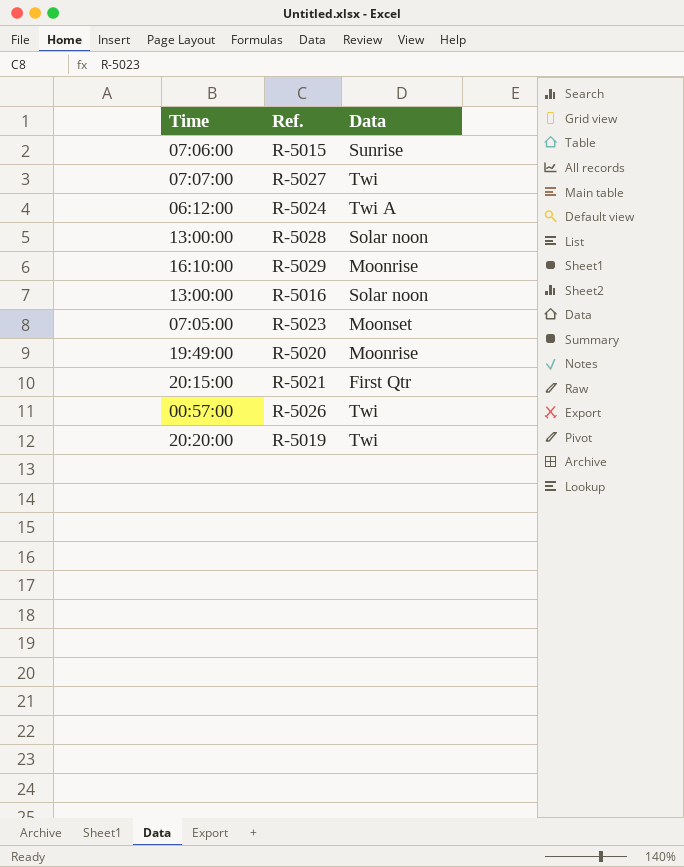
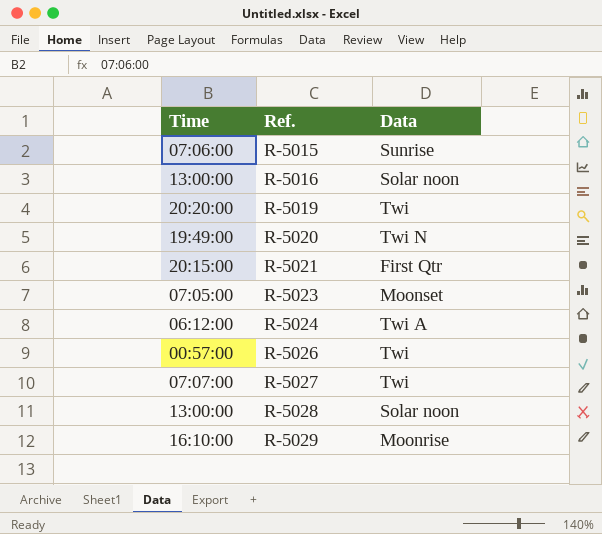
row order: none -> Ref. ascending
R-5020 | Data: Moonrise -> Twi N

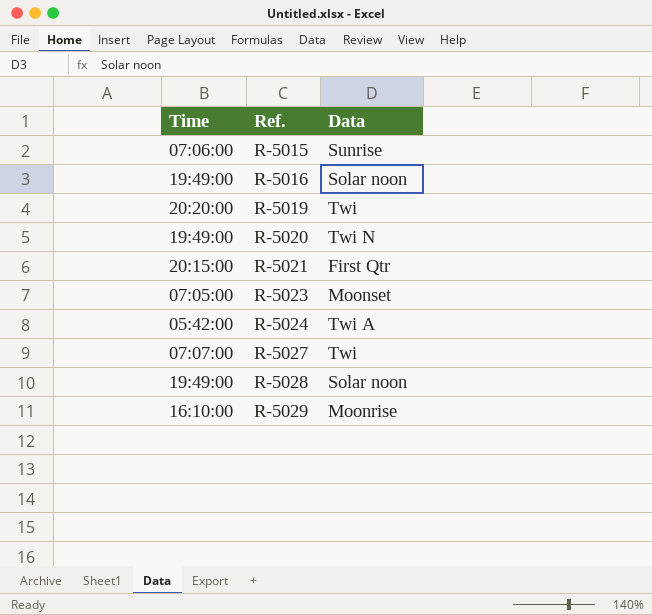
row R-5026: 00:57:00 | Twi -> none
R-5016 | Time: 13:00:00 -> 19:49:00
R-5024 | Time: 06:12:00 -> 05:42:00
R-5028 | Time: 13:00:00 -> 19:49:00

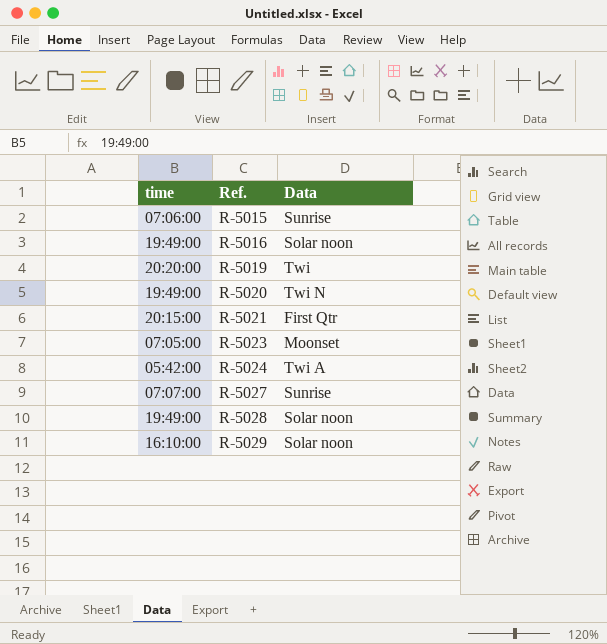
column name: Time -> time
R-5027 | Data: Twi -> Sunrise
R-5029 | Data: Moonrise -> Solar noon

